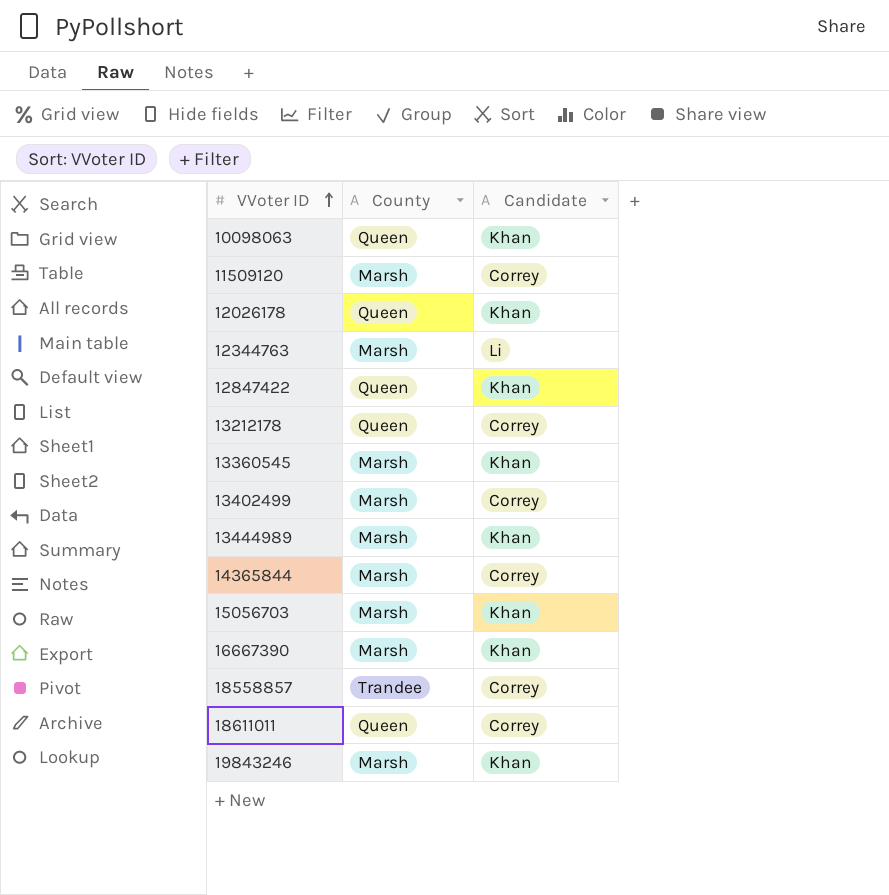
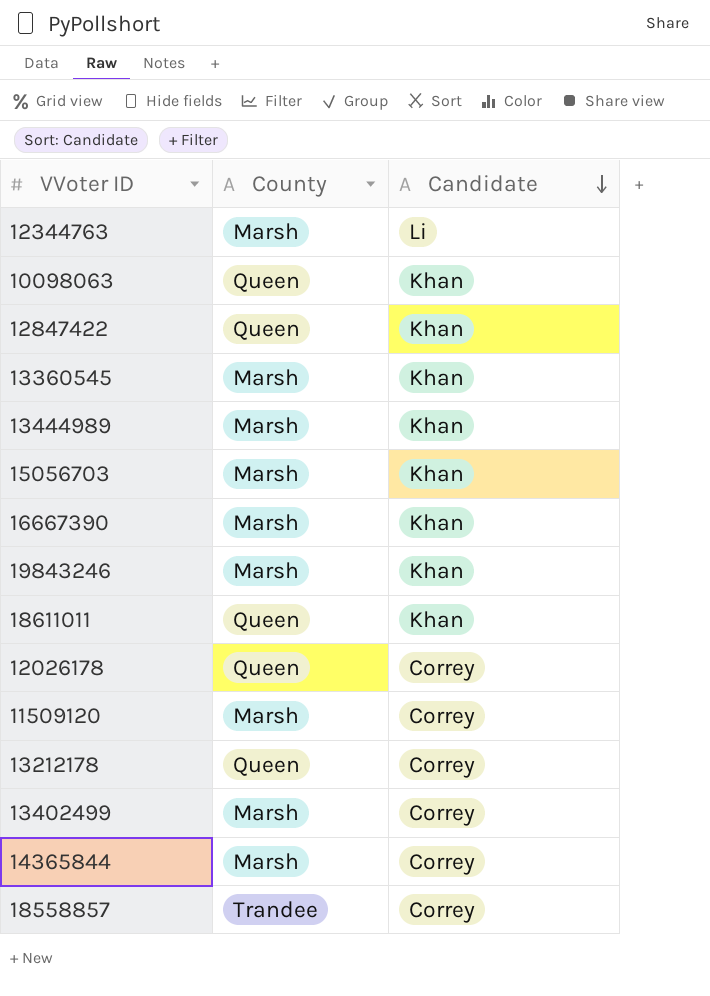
row order: VVoter ID ascending -> Candidate descending
18611011 | Candidate: Correy -> Khan
12026178 | Candidate: Khan -> Correy

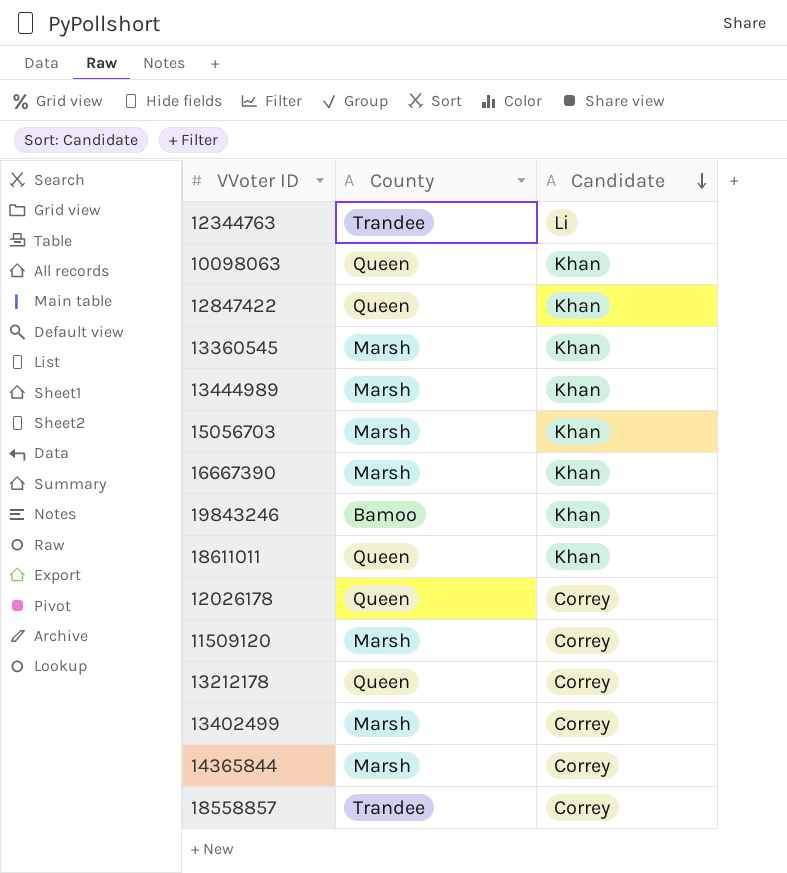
12344763 | County: Marsh -> Trandee
19843246 | County: Marsh -> Bamoo

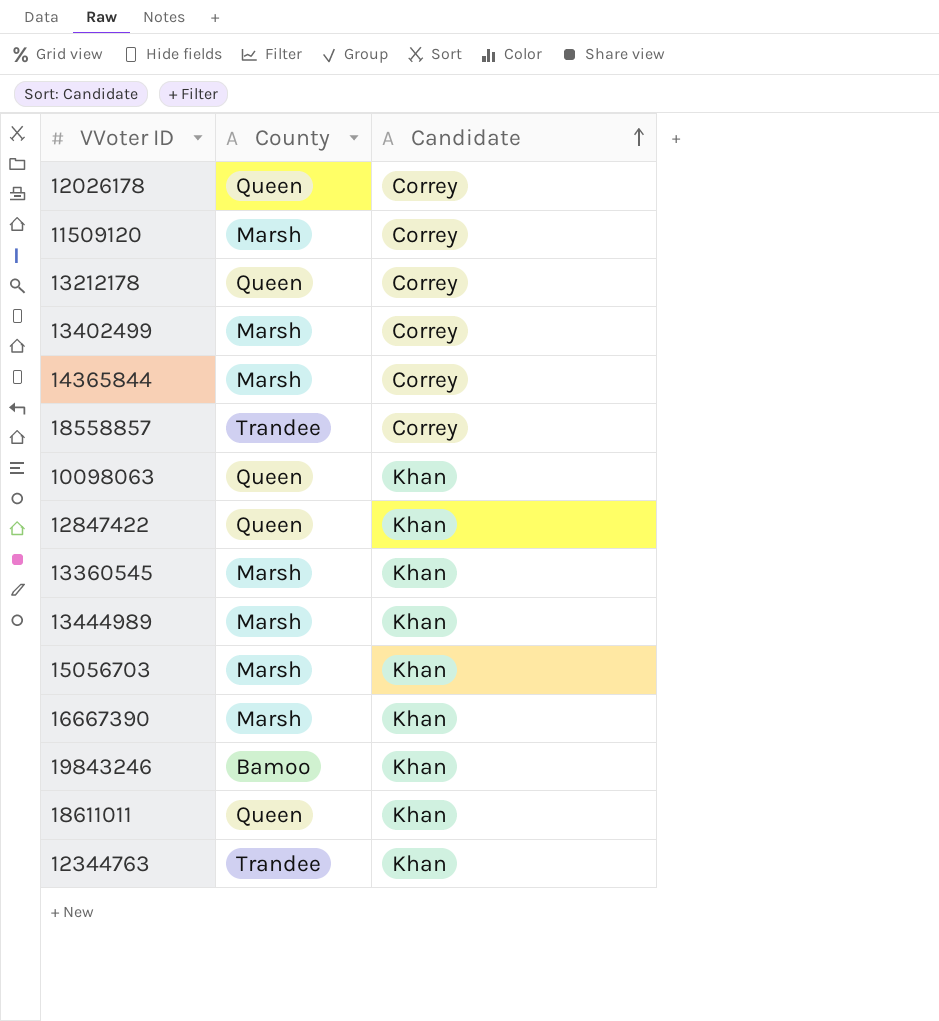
row order: Candidate descending -> Candidate ascending
12344763 | Candidate: Li -> Khan

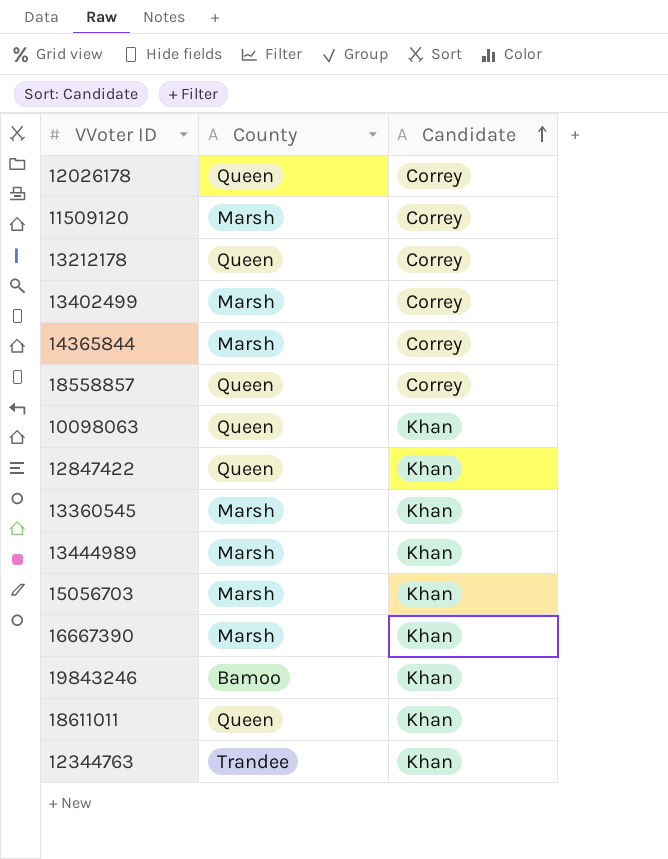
18558857 | County: Trandee -> Queen

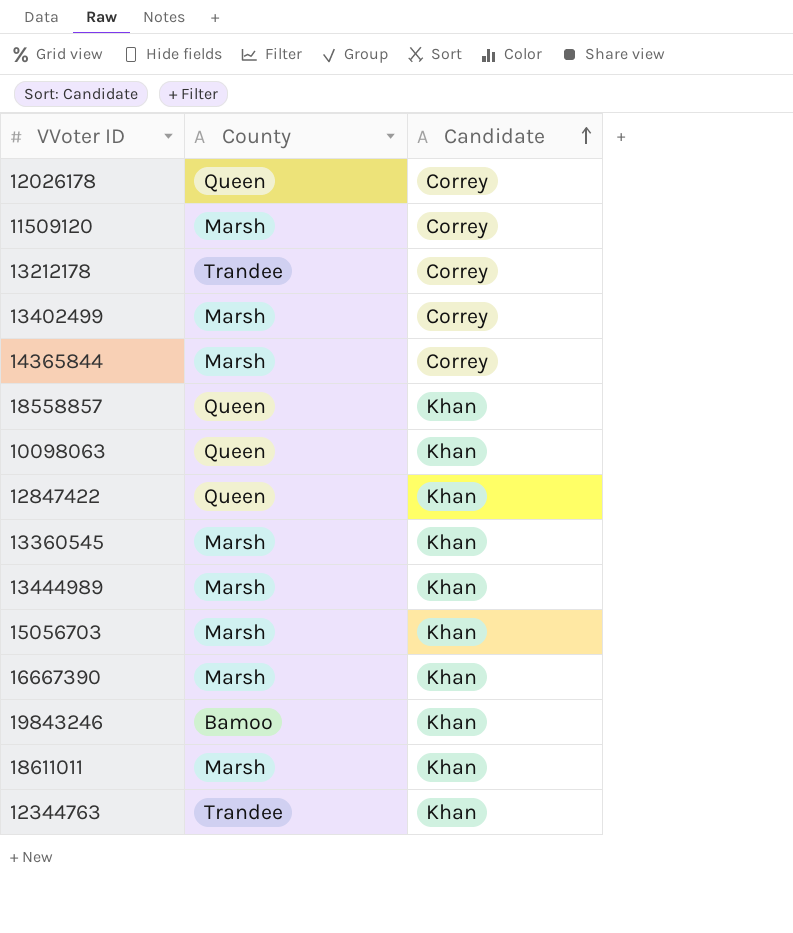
13212178 | County: Queen -> Trandee
18558857 | Candidate: Correy -> Khan
18611011 | County: Queen -> Marsh

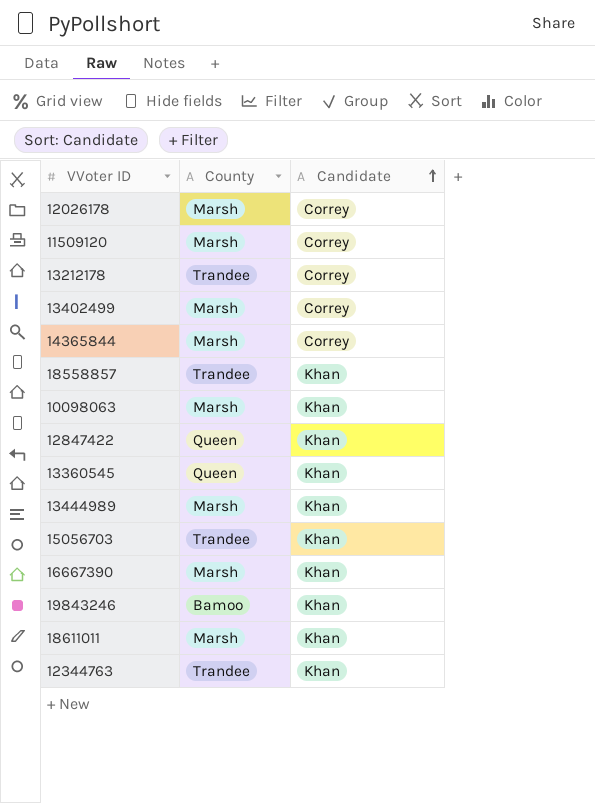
12026178 | County: Queen -> Marsh
18558857 | County: Queen -> Trandee
10098063 | County: Queen -> Marsh
13360545 | County: Marsh -> Queen
15056703 | County: Marsh -> Trandee

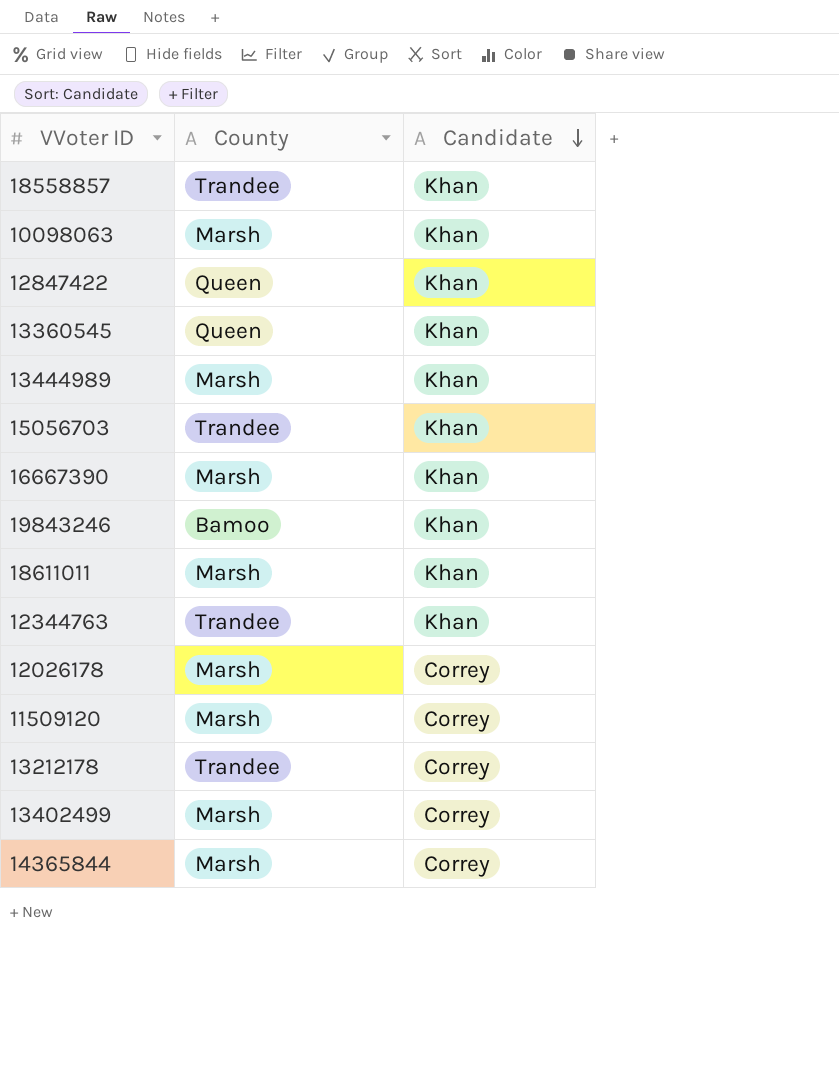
row order: Candidate ascending -> Candidate descending

